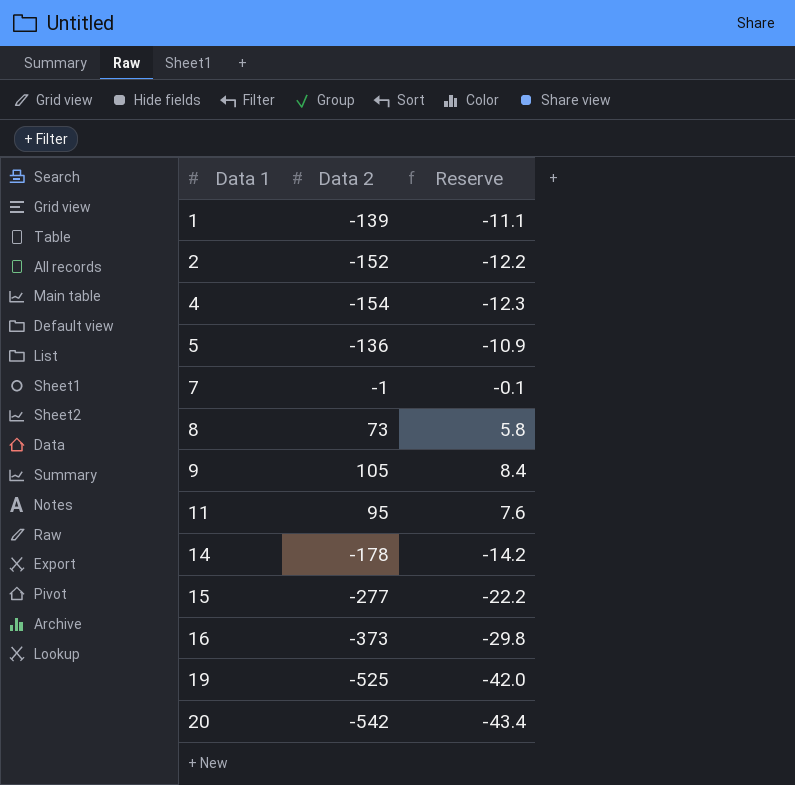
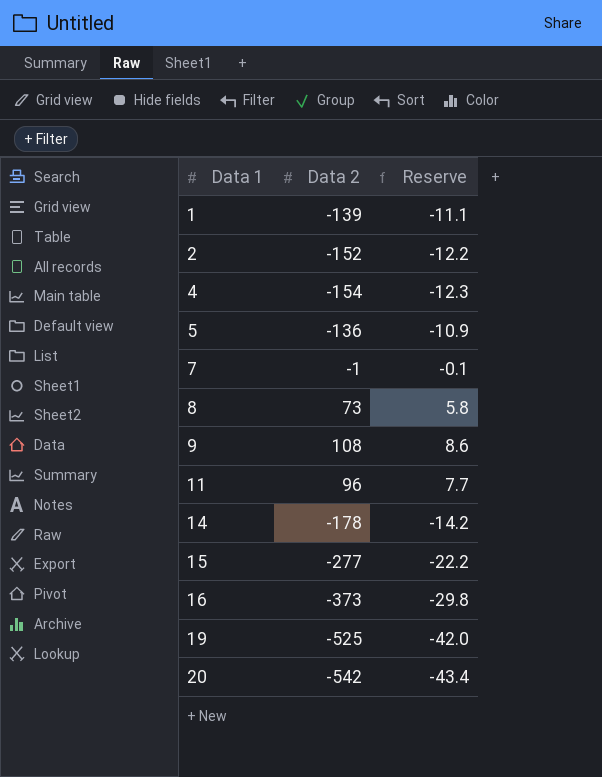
9 | Data 2: 105 -> 108
9 | Reserve: 8.4 -> 8.6
11 | Data 2: 95 -> 96
11 | Reserve: 7.6 -> 7.7

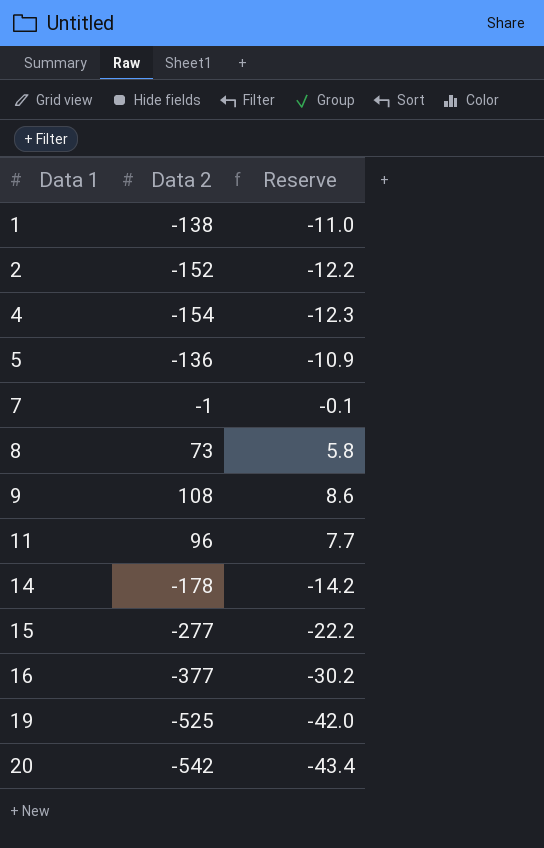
1 | Data 2: -139 -> -138
1 | Reserve: -11.1 -> -11.0
16 | Data 2: -373 -> -377
16 | Reserve: -29.8 -> -30.2

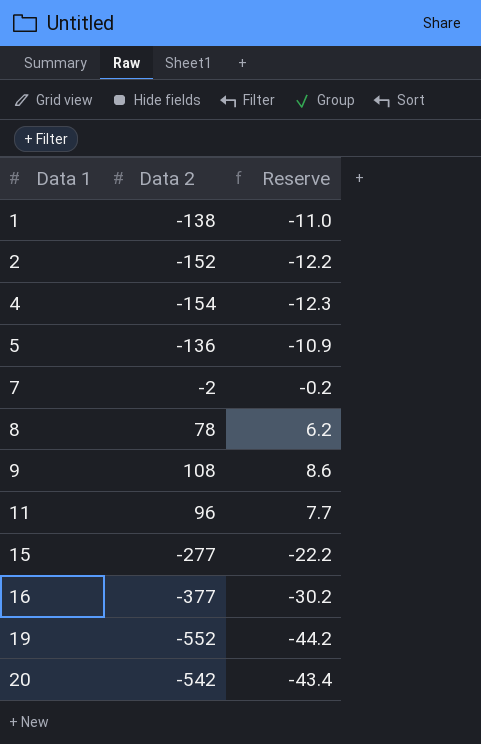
row 14: -178 | -14.2 -> none
7 | Data 2: -1 -> -2
7 | Reserve: -0.1 -> -0.2
8 | Data 2: 73 -> 78
8 | Reserve: 5.8 -> 6.2
19 | Data 2: -525 -> -552
19 | Reserve: -42.0 -> -44.2

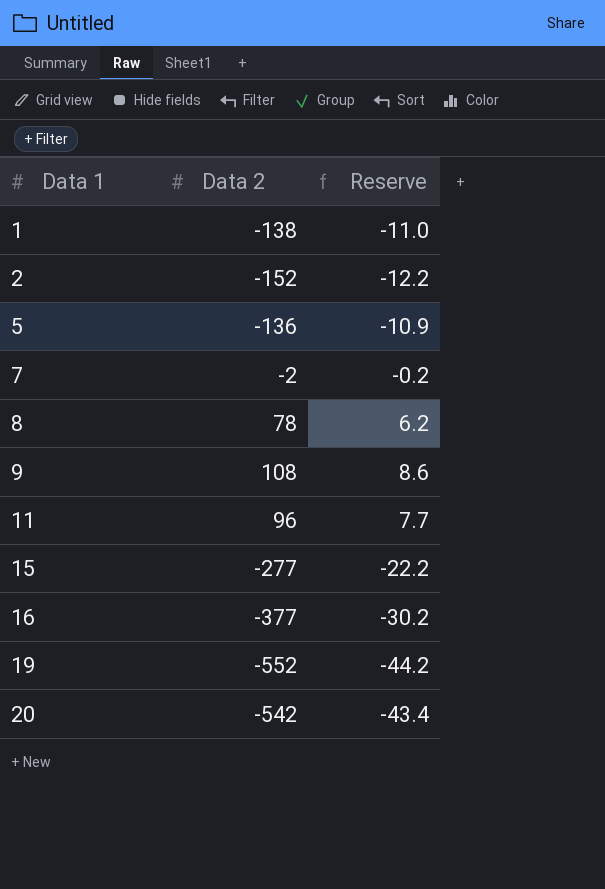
row 4: -154 | -12.3 -> none

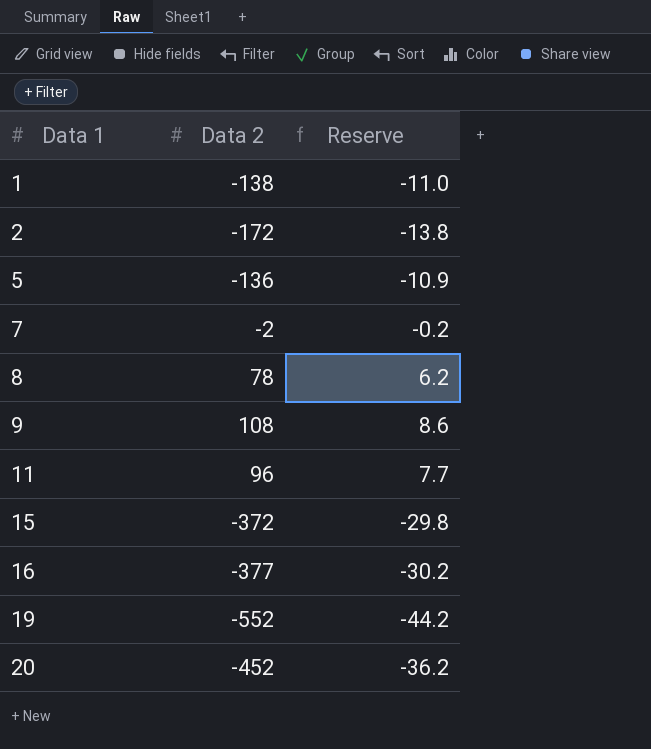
2 | Data 2: -152 -> -172
2 | Reserve: -12.2 -> -13.8
15 | Data 2: -277 -> -372
15 | Reserve: -22.2 -> -29.8
20 | Data 2: -542 -> -452
20 | Reserve: -43.4 -> -36.2

